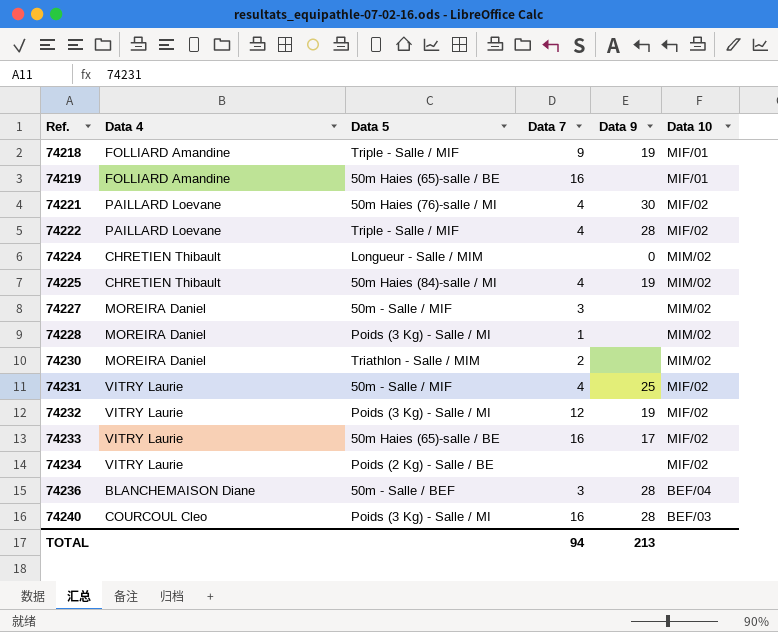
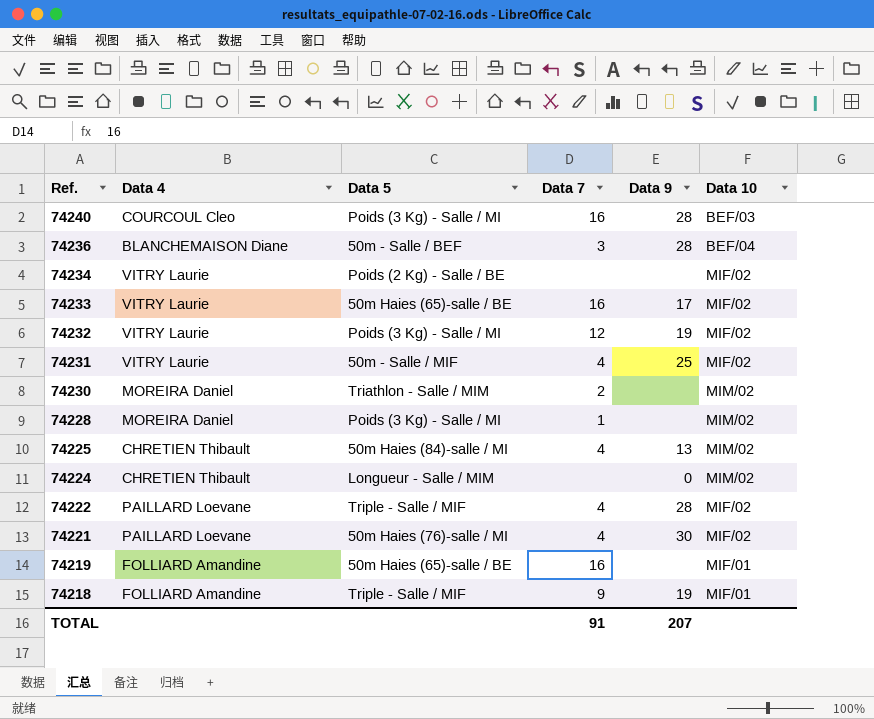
row order: Ref. ascending -> Ref. descending
row 74227: MOREIRA Daniel | 50m - Salle / MIF | 3 | none | MIM/02 -> none
74225 | Data 9: 19 -> 13
TOTAL | Data 7: 94 -> 91
TOTAL | Data 9: 213 -> 207

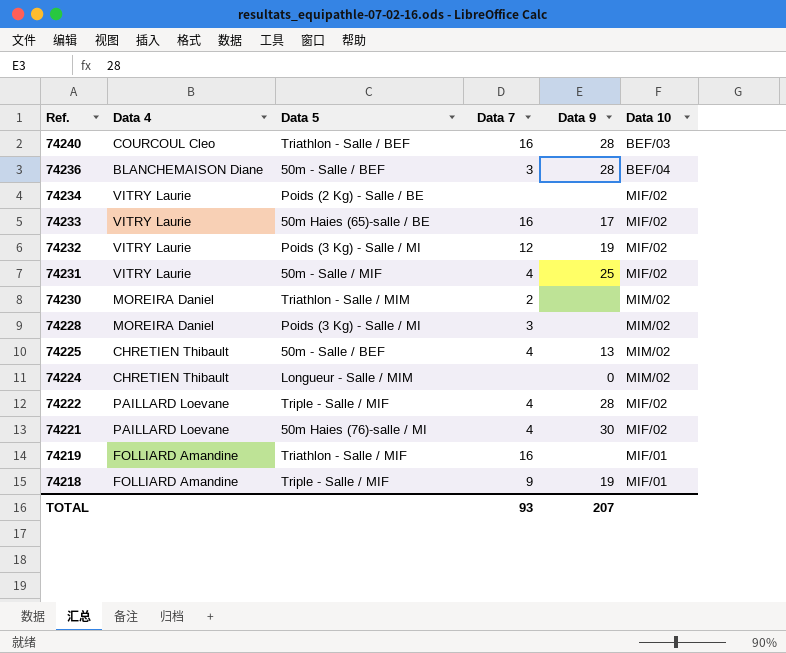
74240 | Data 5: Poids (3 Kg) - Salle / MI -> Triathlon - Salle / BEF
74228 | Data 7: 1 -> 3
74225 | Data 5: 50m Haies (84)-salle / MI -> 50m - Salle / BEF
74219 | Data 5: 50m Haies (65)-salle / BE -> Triathlon - Salle / MIF
TOTAL | Data 7: 91 -> 93

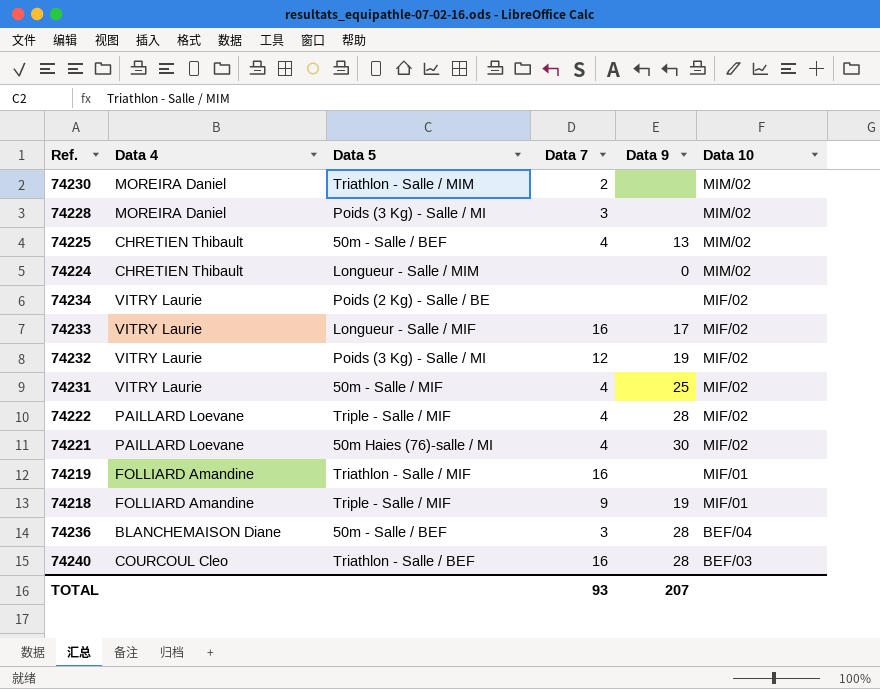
row order: Ref. descending -> Data 10 descending
74233 | Data 5: 50m Haies (65)-salle / BE -> Longueur - Salle / MIF

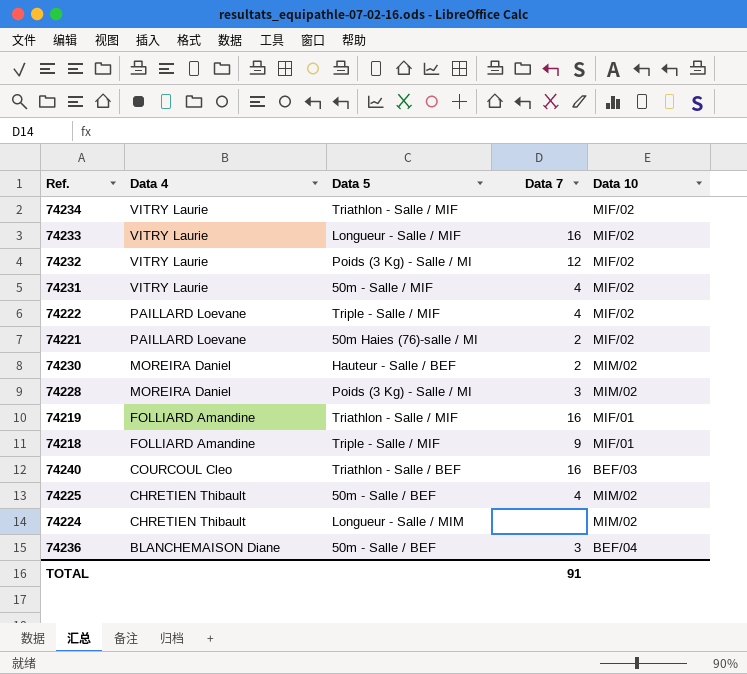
row order: Data 10 descending -> Data 4 descending
column Data 9 | position: 5 -> none
74234 | Data 5: Poids (2 Kg) - Salle / BE -> Triathlon - Salle / MIF
74221 | Data 7: 4 -> 2
74230 | Data 5: Triathlon - Salle / MIM -> Hauteur - Salle / BEF
TOTAL | Data 7: 93 -> 91

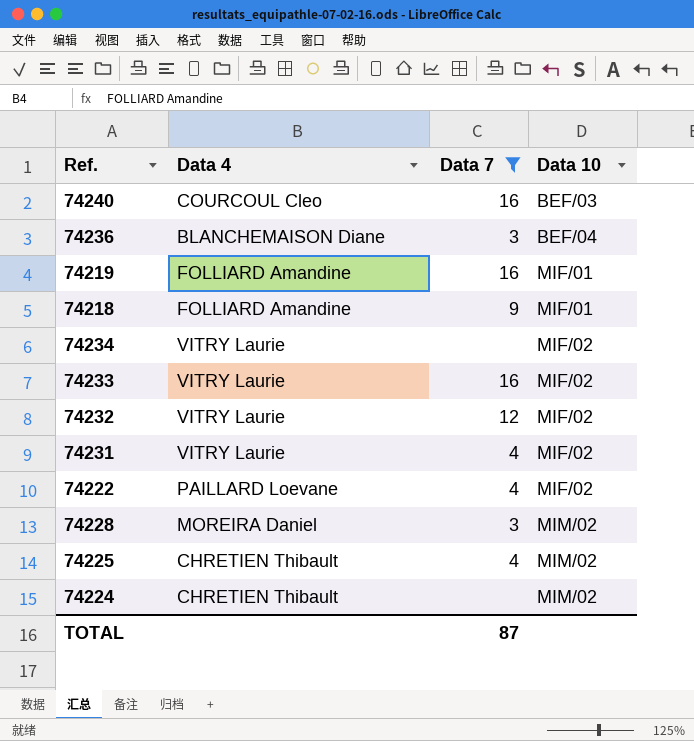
filter: none -> Data 7 != 2
row order: Data 4 descending -> Data 10 ascending
column Data 5 | position: 3 -> none
TOTAL | Data 7: 91 -> 87

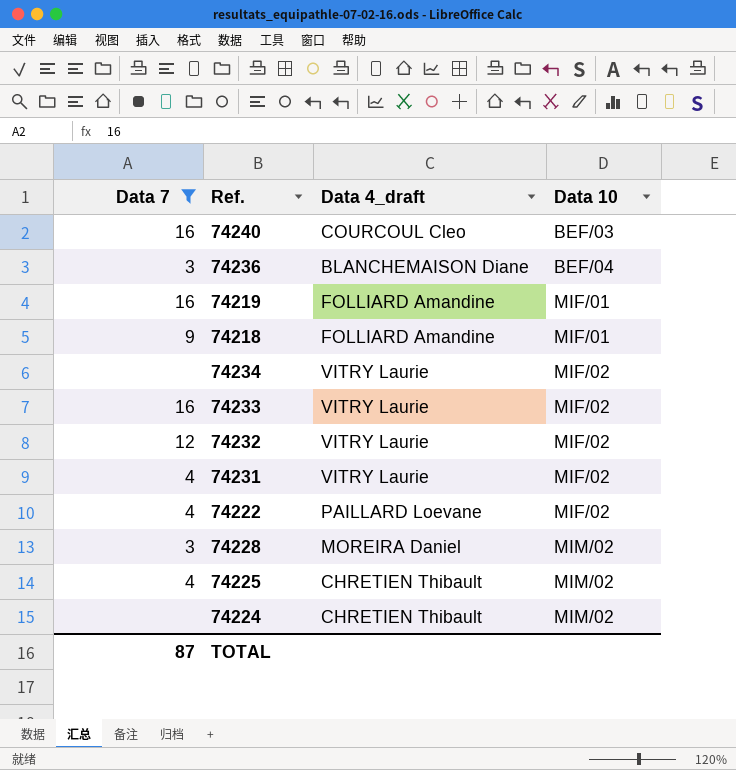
column Data 7 | position: 3 -> 1
column name: Data 4 -> Data 4_draft

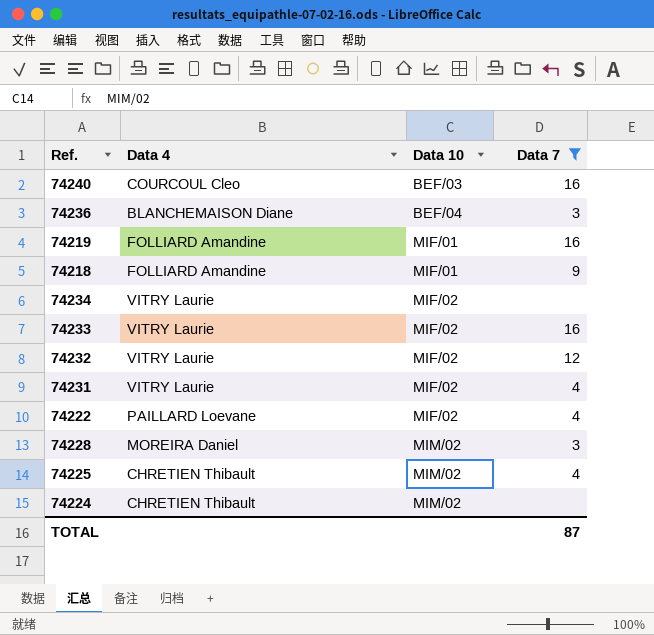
column name: Data 4_draft -> Data 4
column Data 7 | position: 1 -> 4

